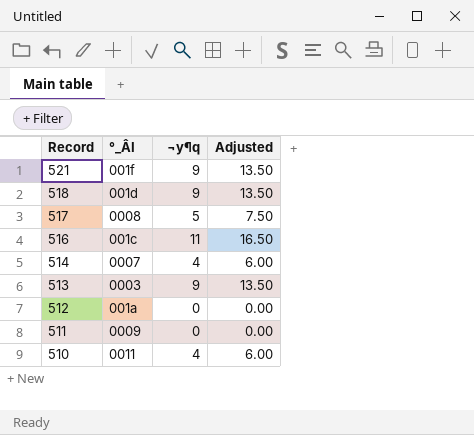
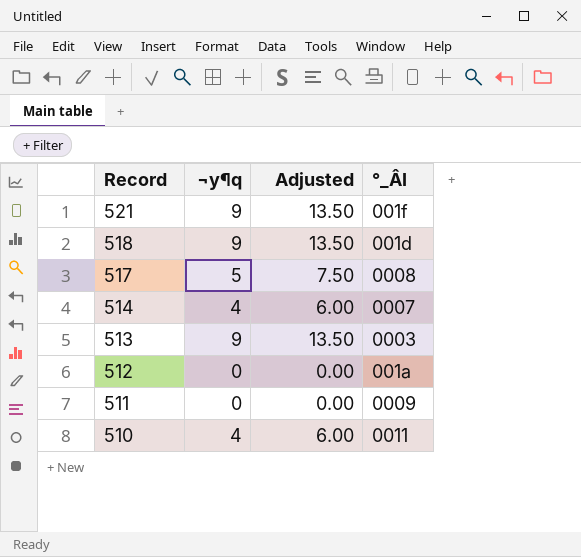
column °_ÂI | position: 2 -> 4
row 516: 001c | 11 | 16.50 -> none

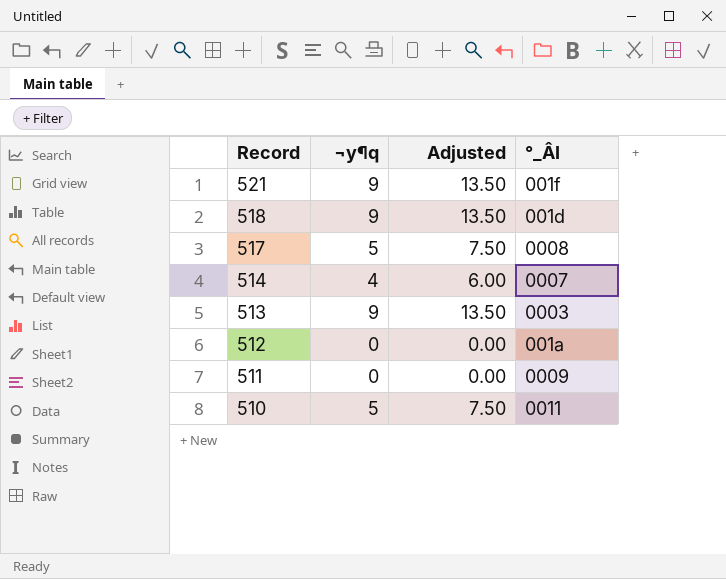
510 | ¬y¶q: 4 -> 5
510 | Adjusted: 6.00 -> 7.50

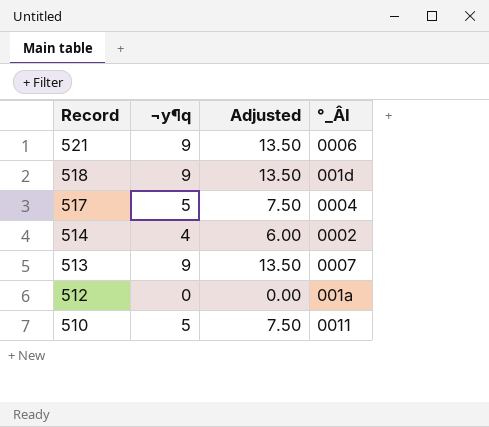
row 511: 0 | 0.00 | 0009 -> none
521 | °_ÂI: 001f -> 0006
517 | °_ÂI: 0008 -> 0004
514 | °_ÂI: 0007 -> 0002
513 | °_ÂI: 0003 -> 0007

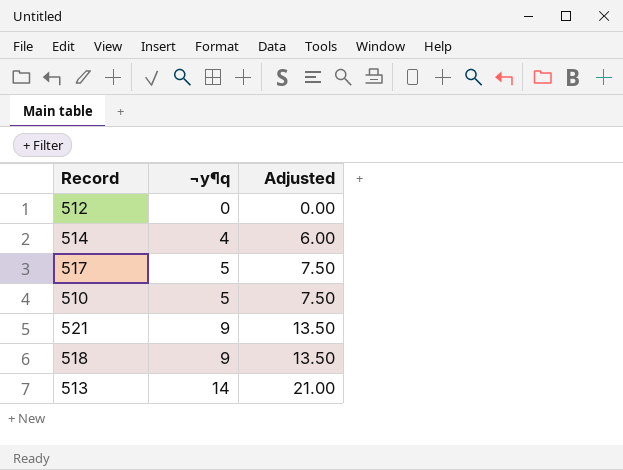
row order: Record descending -> ¬y¶q ascending
column °_ÂI | position: 4 -> none
513 | ¬y¶q: 9 -> 14
513 | Adjusted: 13.50 -> 21.00

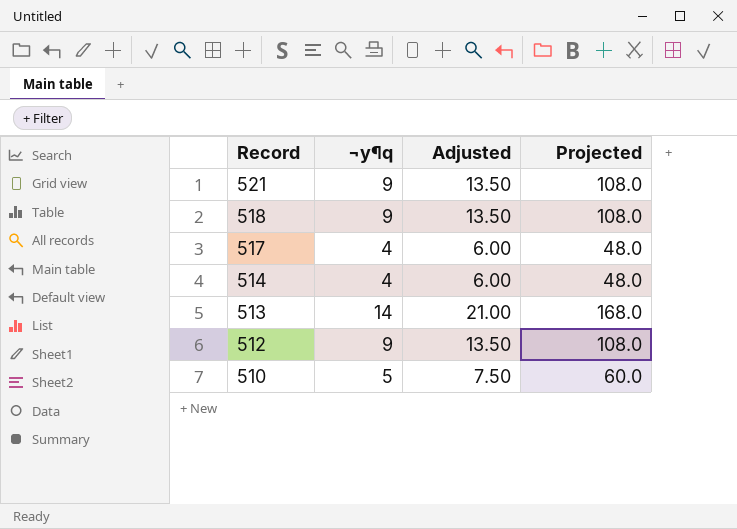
row order: ¬y¶q ascending -> Record descending
column Projected | formula: none -> [¬y¶q] * 12
517 | ¬y¶q: 5 -> 4
517 | Adjusted: 7.50 -> 6.00
512 | ¬y¶q: 0 -> 9
512 | Adjusted: 0.00 -> 13.50

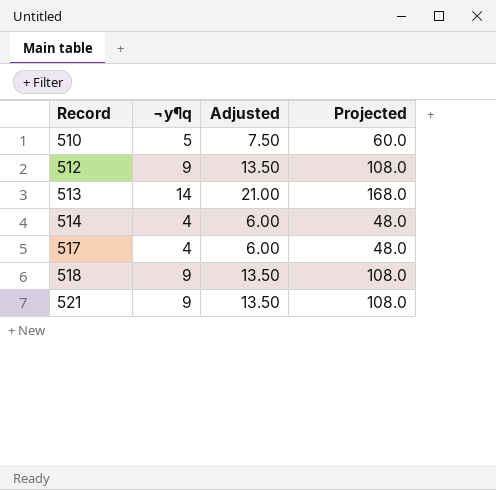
row order: Record descending -> Record ascending

